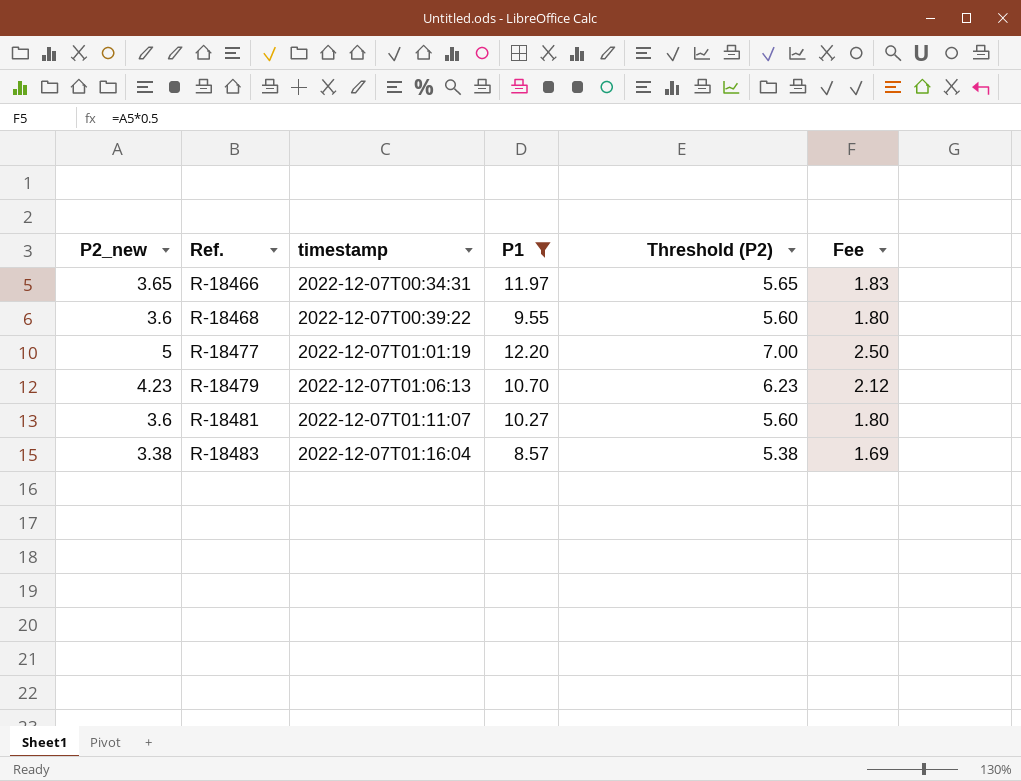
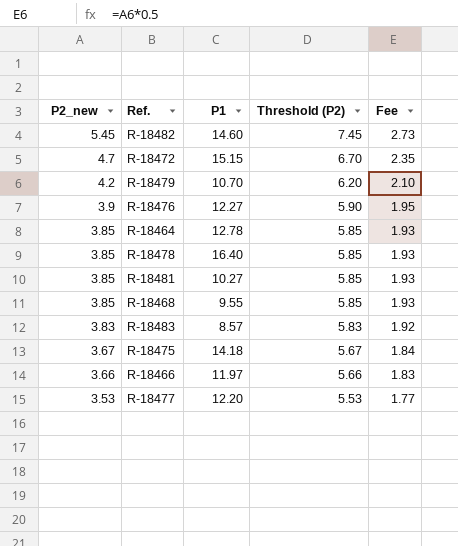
filter: P1 <= 12.20 -> none
row order: Ref. ascending -> P2_new descending
column timestamp | position: 3 -> none
R-18479 | P2_new: 4.23 -> 4.2
R-18479 | Threshold (P2): 6.23 -> 6.20
R-18479 | Fee: 2.12 -> 2.10
R-18481 | P2_new: 3.6 -> 3.85
R-18481 | Threshold (P2): 5.60 -> 5.85
R-18481 | Fee: 1.80 -> 1.93
R-18468 | P2_new: 3.6 -> 3.85
R-18468 | Threshold (P2): 5.60 -> 5.85
R-18468 | Fee: 1.80 -> 1.93
R-18483 | P2_new: 3.38 -> 3.83
R-18483 | Threshold (P2): 5.38 -> 5.83
R-18483 | Fee: 1.69 -> 1.92
R-18466 | P2_new: 3.65 -> 3.66
R-18466 | Threshold (P2): 5.65 -> 5.66
R-18477 | P2_new: 5 -> 3.53
R-18477 | Threshold (P2): 7.00 -> 5.53
R-18477 | Fee: 2.50 -> 1.77

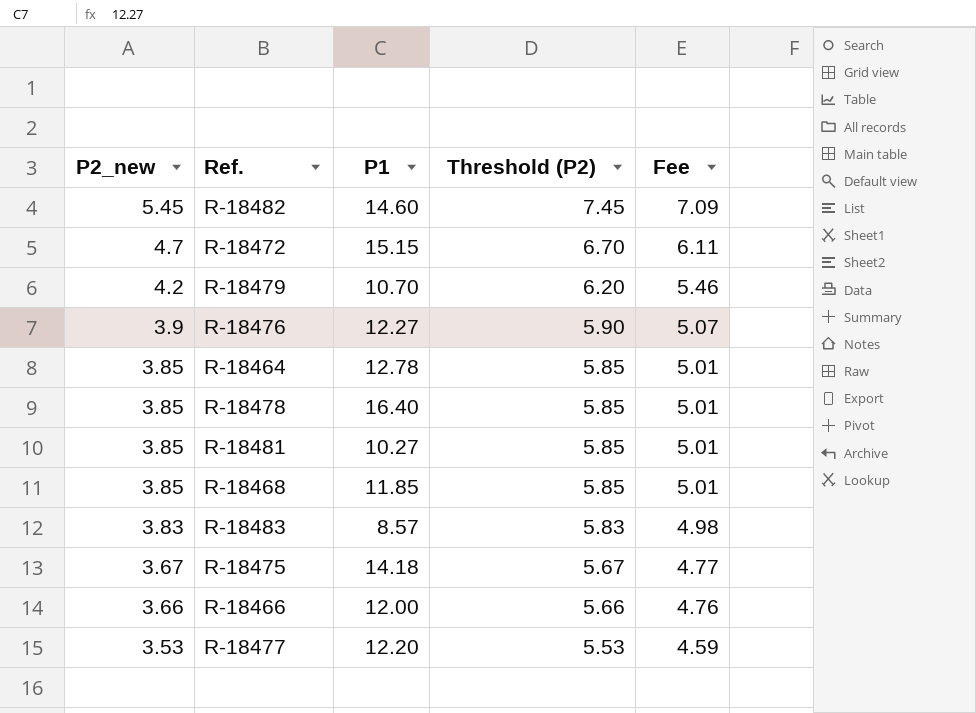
column Fee | formula: [P2_new] * 0.5 -> [P2_new] * 1.3
R-18468 | P1: 9.55 -> 11.85
R-18466 | P1: 11.97 -> 12.00

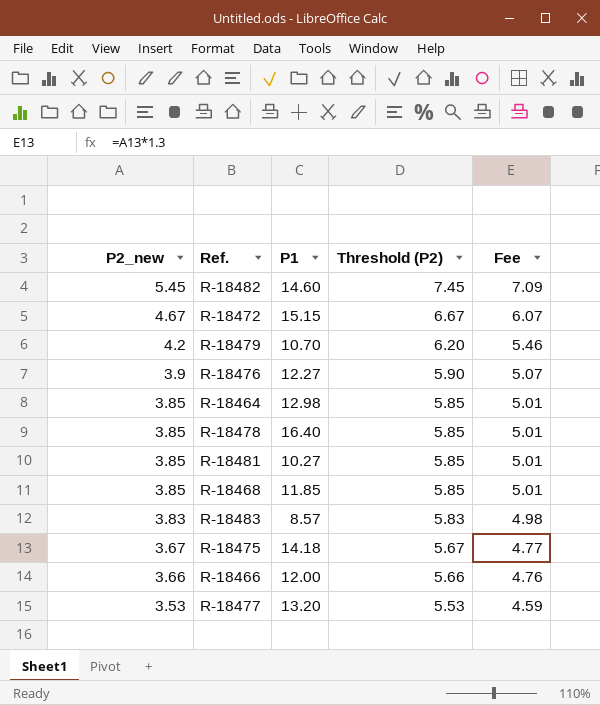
R-18472 | P2_new: 4.7 -> 4.67
R-18472 | Threshold (P2): 6.70 -> 6.67
R-18472 | Fee: 6.11 -> 6.07
R-18464 | P1: 12.78 -> 12.98
R-18477 | P1: 12.20 -> 13.20

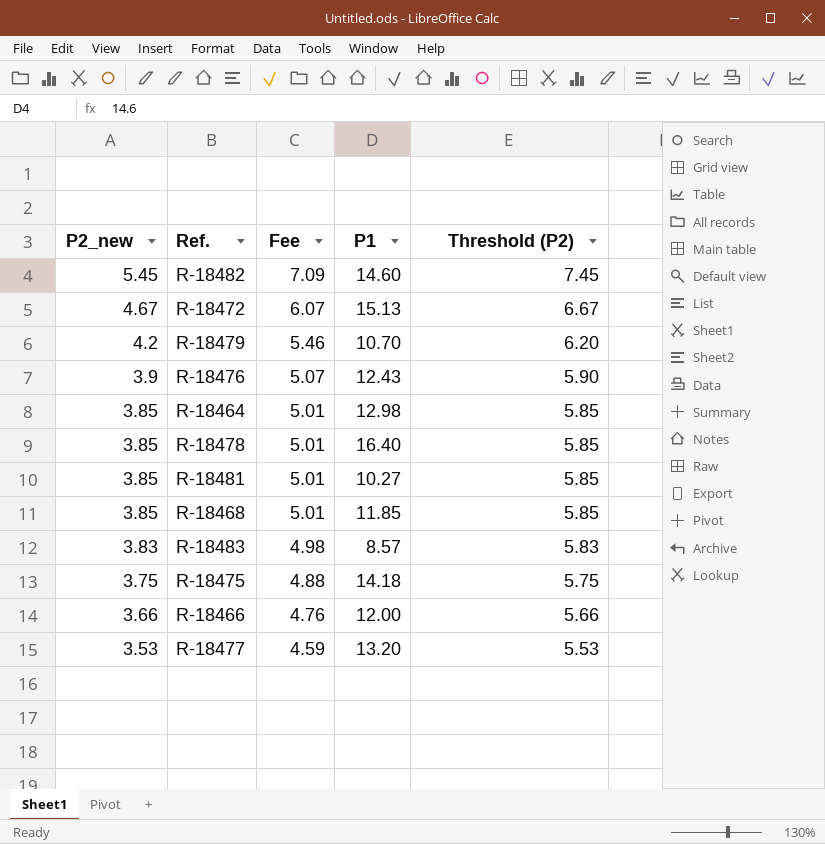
column Fee | position: 5 -> 3
R-18472 | P1: 15.15 -> 15.13
R-18476 | P1: 12.27 -> 12.43
R-18475 | P2_new: 3.67 -> 3.75
R-18475 | Fee: 4.77 -> 4.88
R-18475 | Threshold (P2): 5.67 -> 5.75

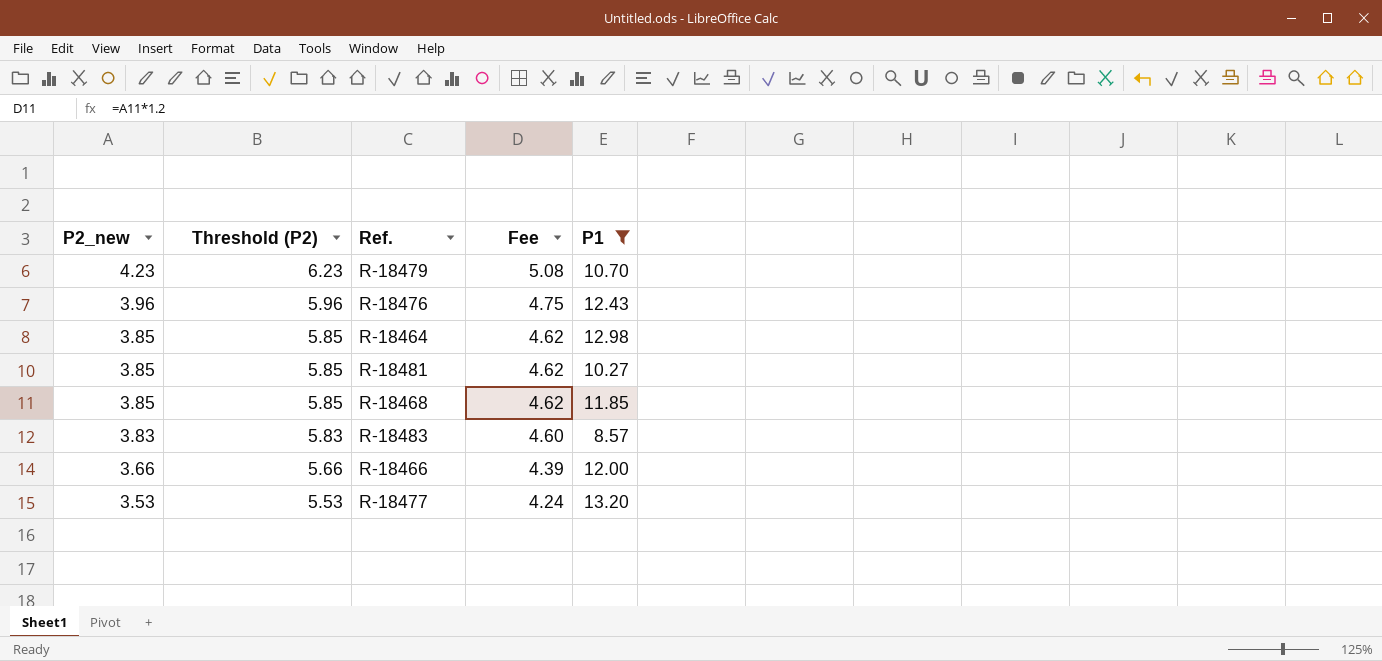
filter: none -> P1 <= 13.20
column Threshold (P2) | position: 5 -> 2
column Fee | formula: [P2_new] * 1.3 -> [P2_new] * 1.2
R-18479 | P2_new: 4.2 -> 4.23
R-18479 | Threshold (P2): 6.20 -> 6.23
R-18476 | P2_new: 3.9 -> 3.96
R-18476 | Threshold (P2): 5.90 -> 5.96

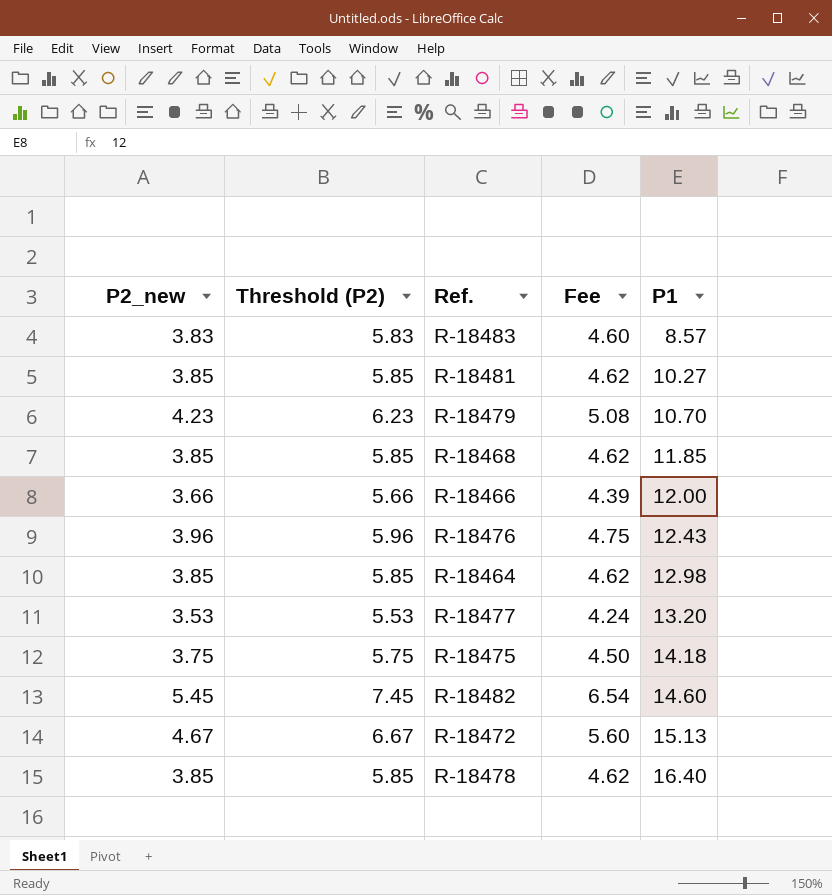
filter: P1 <= 13.20 -> none
row order: P2_new descending -> P1 ascending

